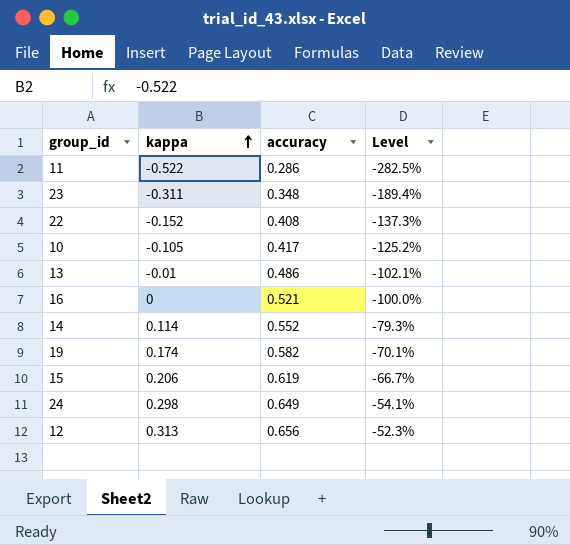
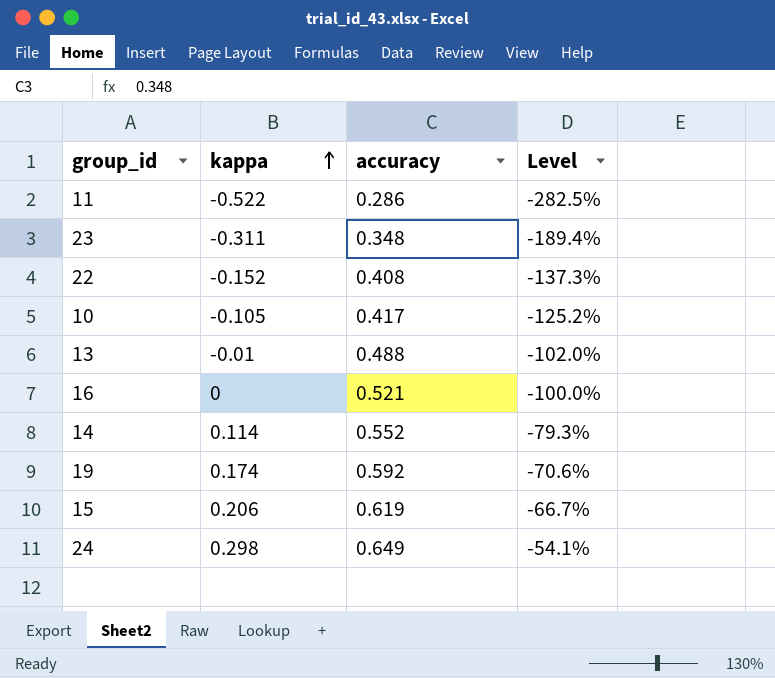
row 12: 0.313 | 0.656 | -52.3% -> none
13 | accuracy: 0.486 -> 0.488
13 | Level: -102.1% -> -102.0%
19 | accuracy: 0.582 -> 0.592
19 | Level: -70.1% -> -70.6%

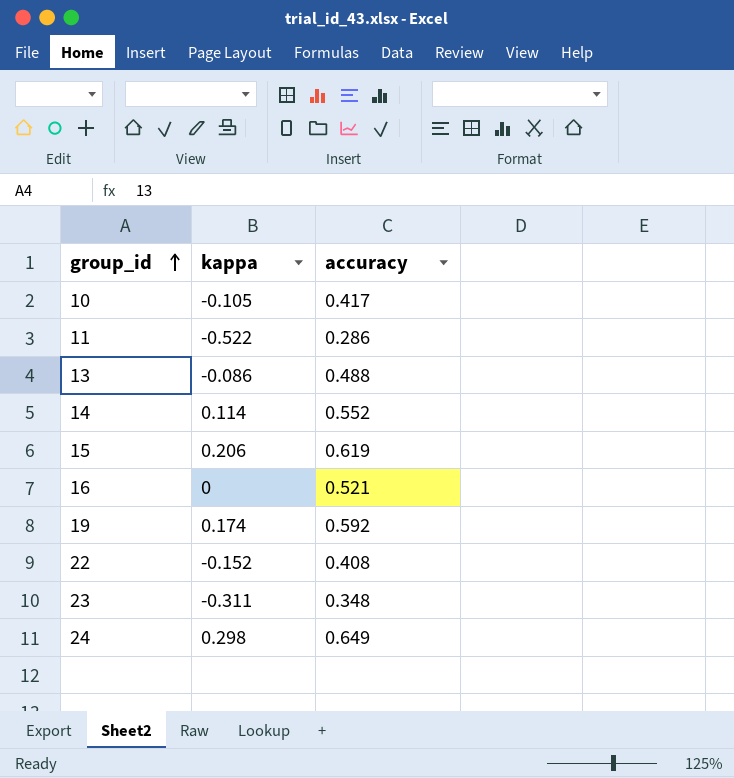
row order: kappa ascending -> group_id ascending
column Level | formula: ([kappa] - [accuracy]) / [accuracy] -> none
13 | kappa: -0.01 -> -0.086

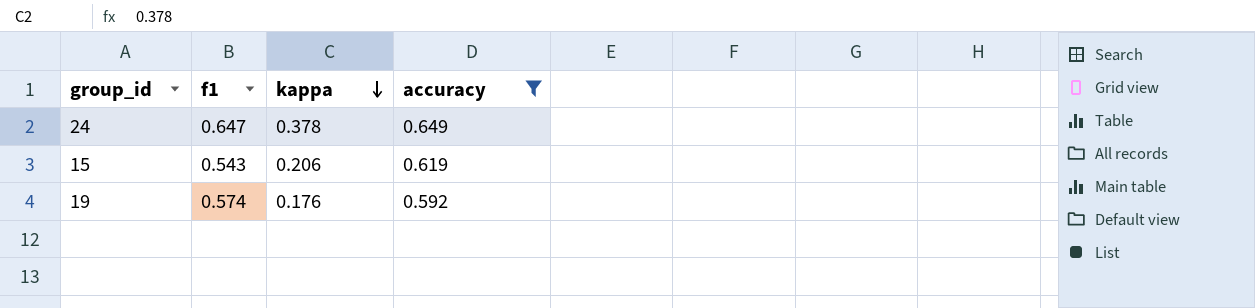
filter: none -> accuracy >= 0.592
row order: group_id ascending -> kappa descending
column f1 | position: none -> 2
24 | kappa: 0.298 -> 0.378
19 | kappa: 0.174 -> 0.176

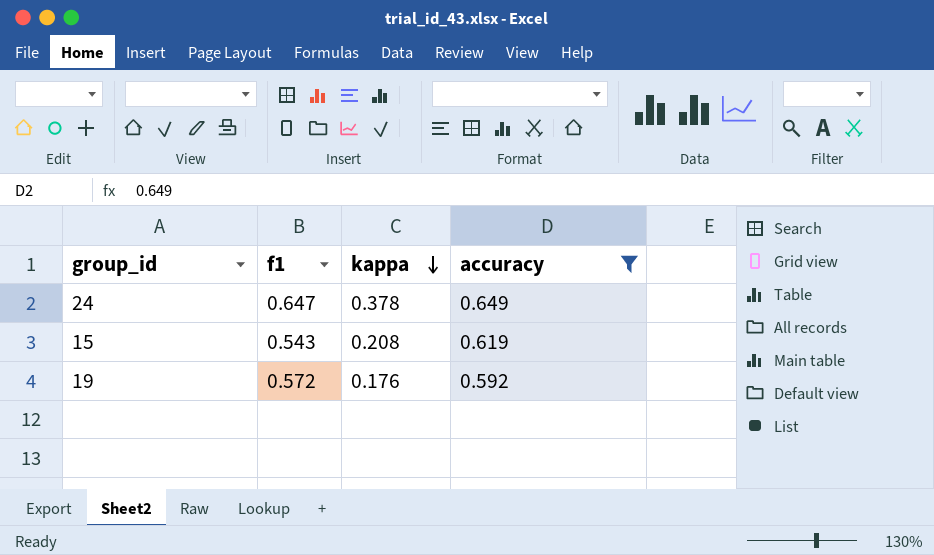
15 | kappa: 0.206 -> 0.208
19 | f1: 0.574 -> 0.572

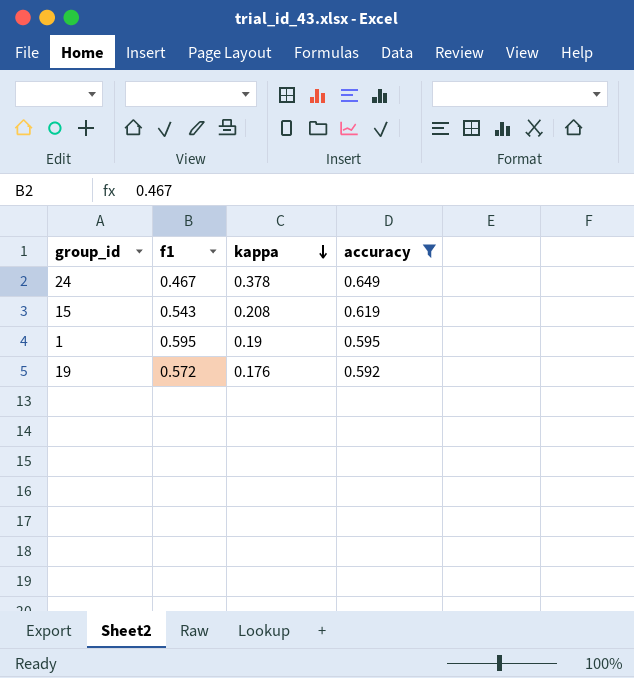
24 | f1: 0.647 -> 0.467
row 1: none -> 0.595 | 0.19 | 0.595

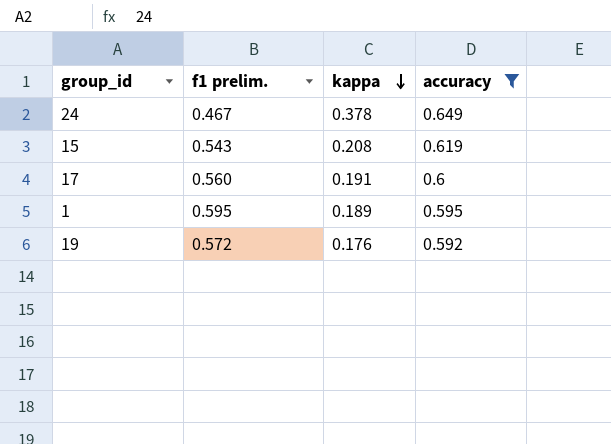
column name: f1 -> f1 prelim.
row 17: none -> 0.560 | 0.191 | 0.6
1 | kappa: 0.19 -> 0.189

